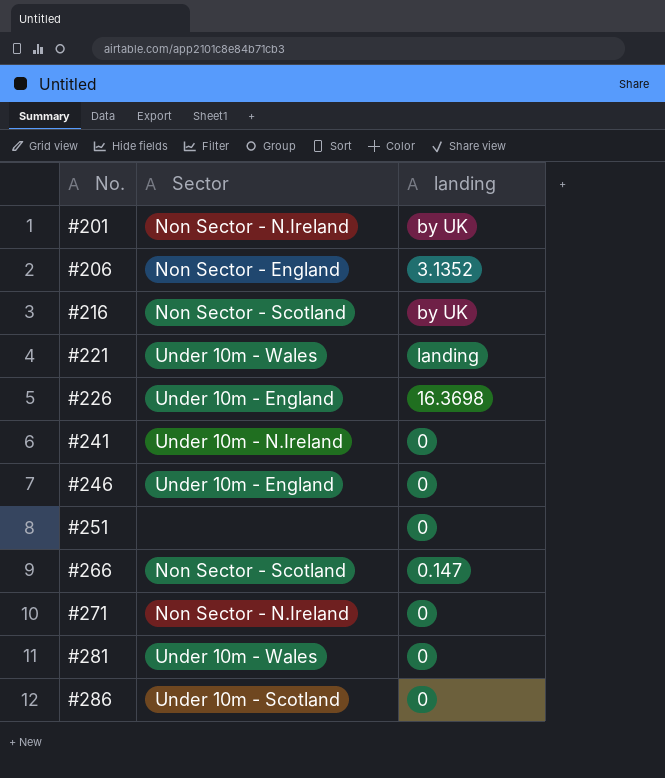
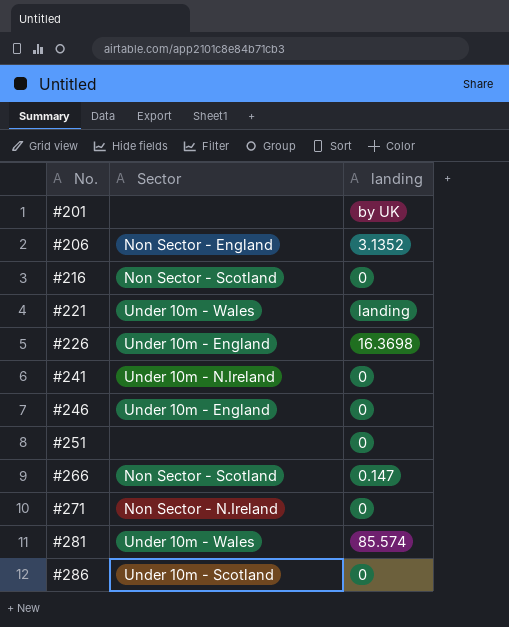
#201 | Sector: Non Sector - N.Ireland -> none
#216 | landing: by UK -> 0
#281 | landing: 0 -> 85.574

